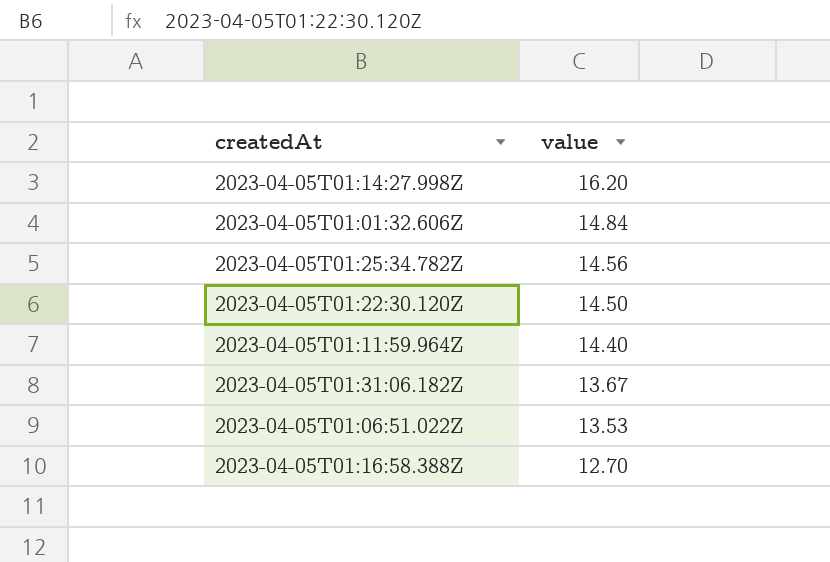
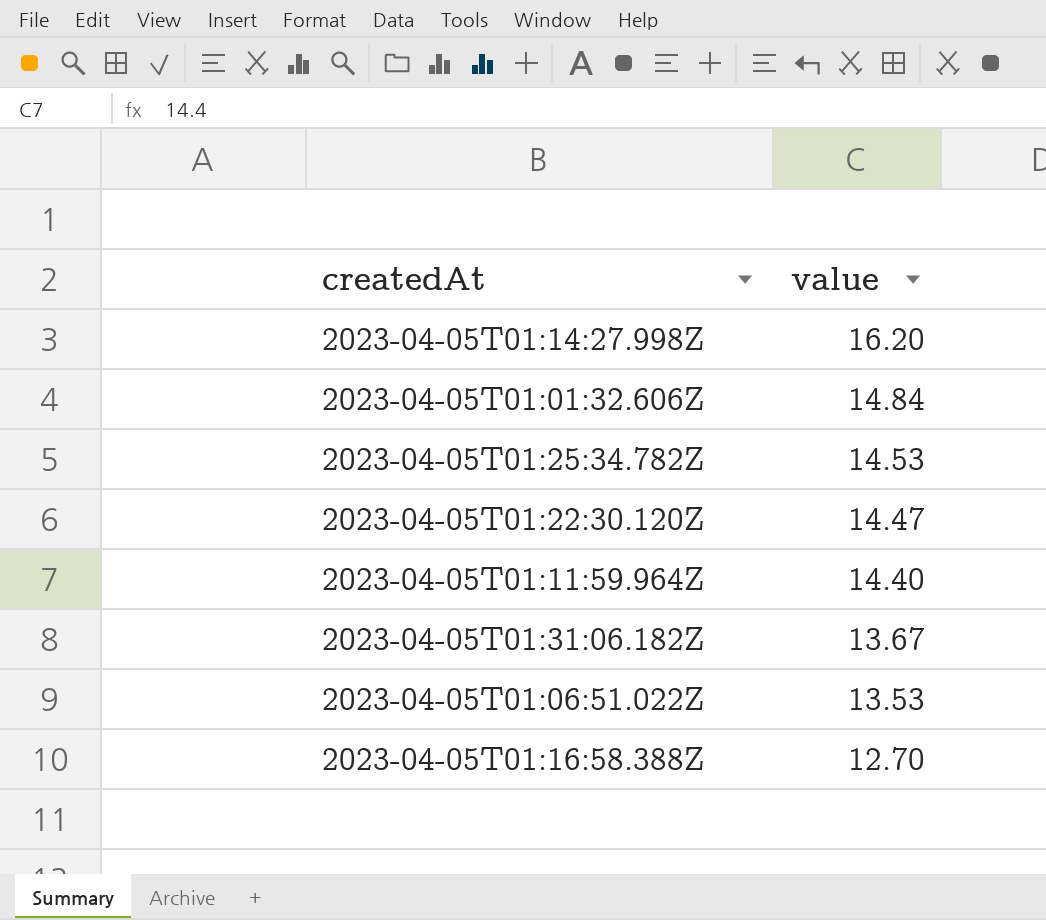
2023-04-05T01:25:34.782Z | value: 14.56 -> 14.53
2023-04-05T01:22:30.120Z | value: 14.50 -> 14.47

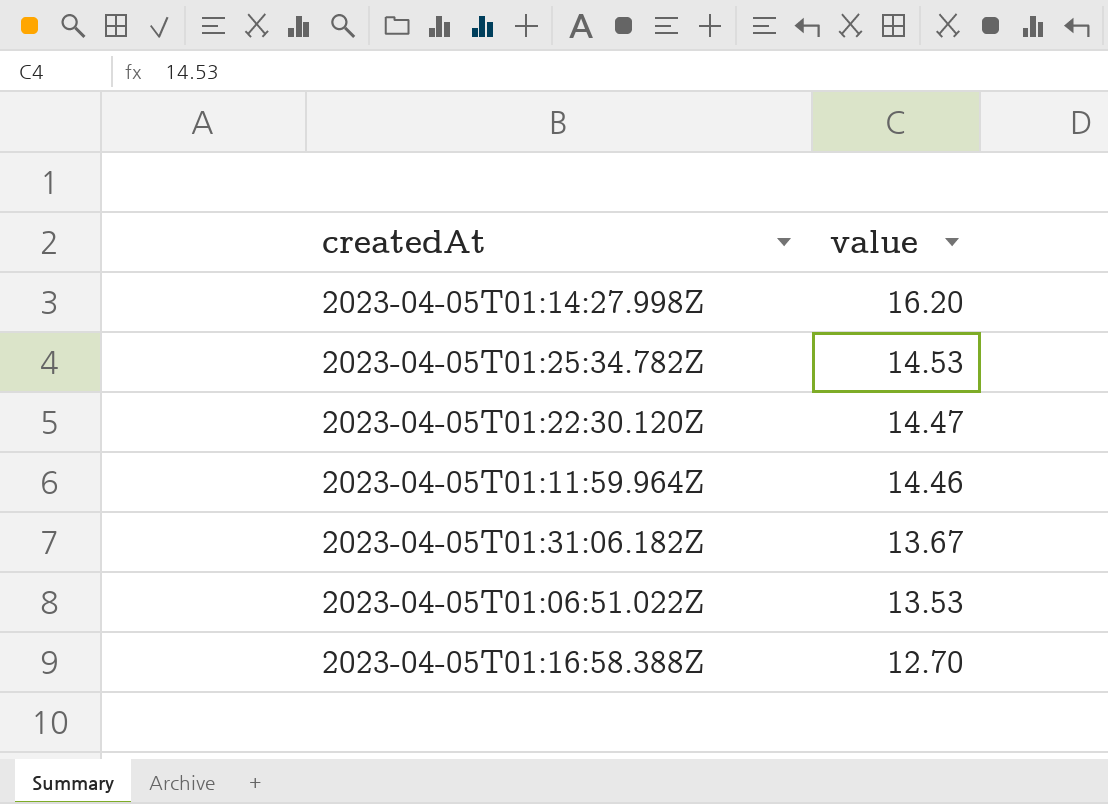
row 2023-04-05T01:01:32.606Z: 14.84 -> none
2023-04-05T01:11:59.964Z | value: 14.40 -> 14.46

